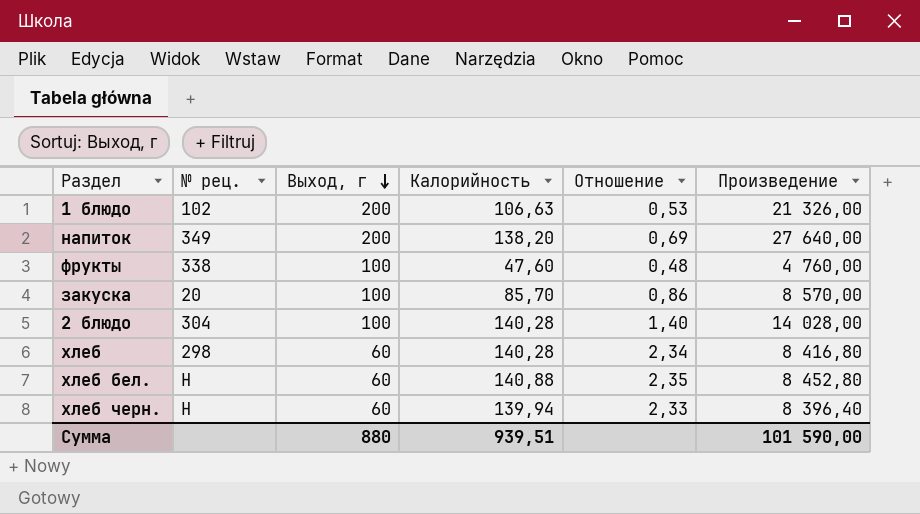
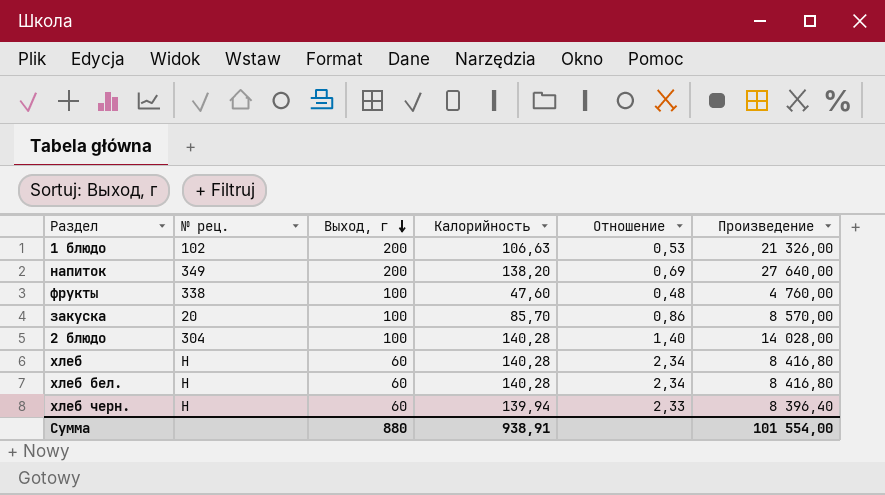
хлеб | № рец.: 298 -> Н
хлеб бел. | Калорийность: 140,88 -> 140,28
хлеб бел. | Отношение: 2,35 -> 2,34
хлеб бел. | Произведение: 8 452,80 -> 8 416,80
Сумма | Калорийность: 939,51 -> 938,91
Сумма | Произведение: 101 590,00 -> 101 554,00

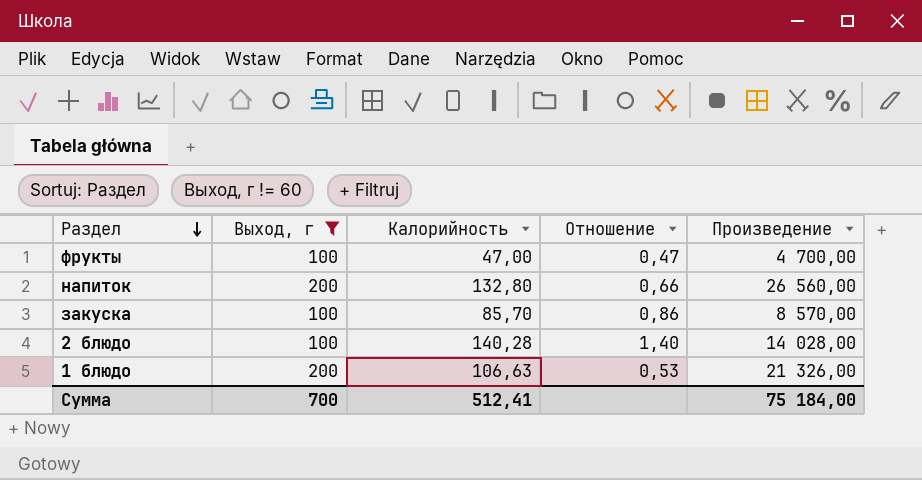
filter: none -> Выход, г != 60
row order: Выход, г descending -> Раздел descending
column № рец. | position: 2 -> none
фрукты | Калорийность: 47,60 -> 47,00
фрукты | Отношение: 0,48 -> 0,47
фрукты | Произведение: 4 760,00 -> 4 700,00
напиток | Калорийность: 138,20 -> 132,80
напиток | Отношение: 0,69 -> 0,66
напиток | Произведение: 27 640,00 -> 26 560,00
Сумма | Выход, г: 880 -> 700
Сумма | Калорийность: 938,91 -> 512,41
Сумма | Произведение: 101 554,00 -> 75 184,00

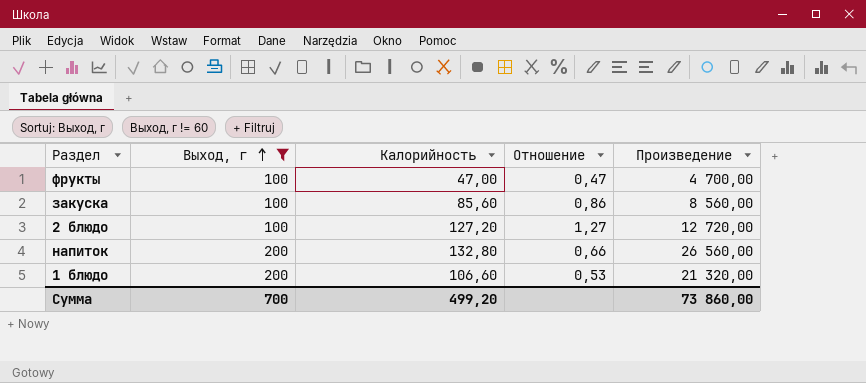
row order: Раздел descending -> Выход, г ascending
закуска | Калорийность: 85,70 -> 85,60
закуска | Произведение: 8 570,00 -> 8 560,00
2 блюдо | Калорийность: 140,28 -> 127,20
2 блюдо | Отношение: 1,40 -> 1,27
2 блюдо | Произведение: 14 028,00 -> 12 720,00
1 блюдо | Калорийность: 106,63 -> 106,60
1 блюдо | Произведение: 21 326,00 -> 21 320,00
Сумма | Калорийность: 512,41 -> 499,20
Сумма | Произведение: 75 184,00 -> 73 860,00

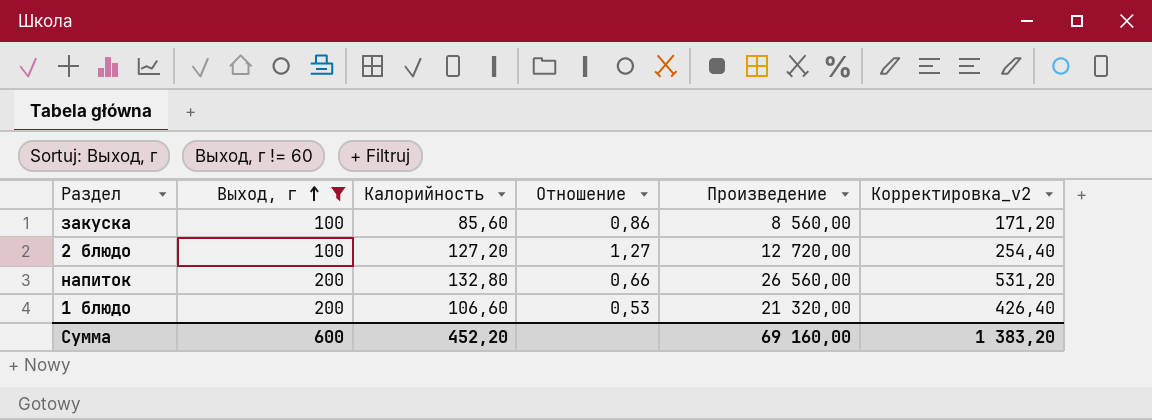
column Корректировка_v2 | formula: none -> [Произведение] * 0,02
row фрукты: 100 | 47,00 | 0,47 | 4 700,00 -> none
Сумма | Выход, г: 700 -> 600
Сумма | Калорийность: 499,20 -> 452,20
Сумма | Произведение: 73 860,00 -> 69 160,00

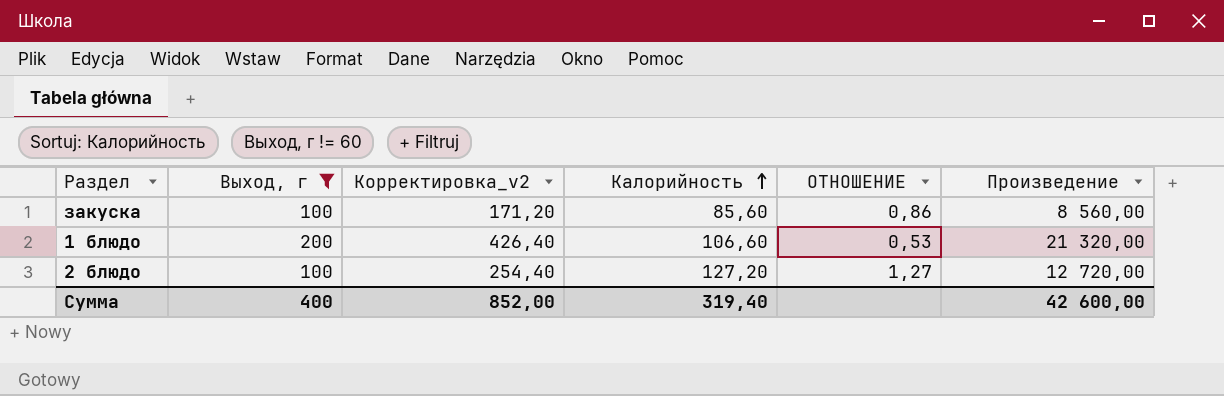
row order: Выход, г ascending -> Калорийность ascending
column Корректировка_v2 | position: 6 -> 3
column name: Отношение -> ОТНОШЕНИЕ
row напиток: 200 | 132,80 | 0,66 | 26 560,00 | 531,20 -> none
Сумма | Выход, г: 600 -> 400
Сумма | Корректировка_v2: 1 383,20 -> 852,00
Сумма | Калорийность: 452,20 -> 319,40
Сумма | Произведение: 69 160,00 -> 42 600,00

